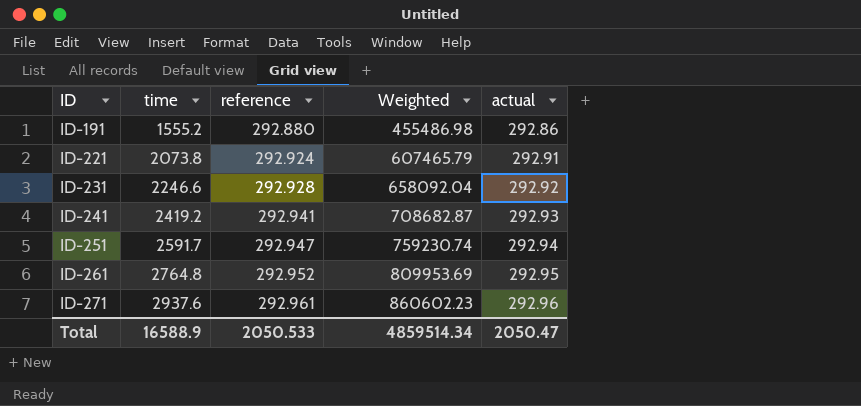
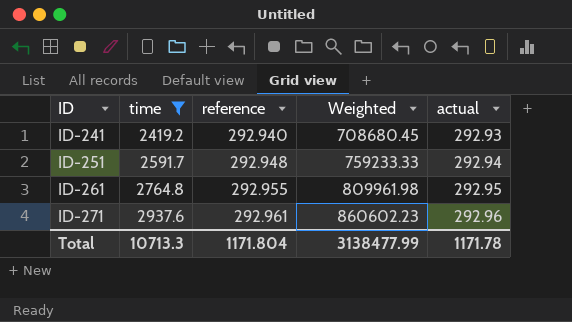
filter: none -> time >= 2419.2
ID-241 | reference: 292.941 -> 292.940
ID-241 | Weighted: 708682.87 -> 708680.45
ID-251 | reference: 292.947 -> 292.948
ID-251 | Weighted: 759230.74 -> 759233.33
ID-261 | reference: 292.952 -> 292.955
ID-261 | Weighted: 809953.69 -> 809961.98
Total | time: 16588.9 -> 10713.3
Total | reference: 2050.533 -> 1171.804
Total | Weighted: 4859514.34 -> 3138477.99
Total | actual: 2050.47 -> 1171.78

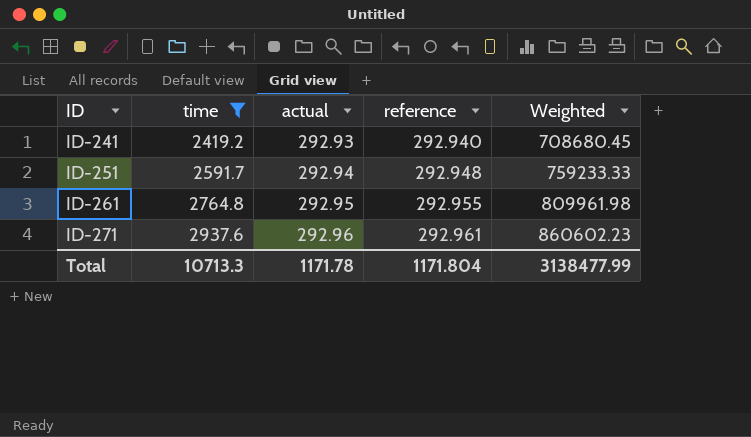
column actual | position: 5 -> 3

